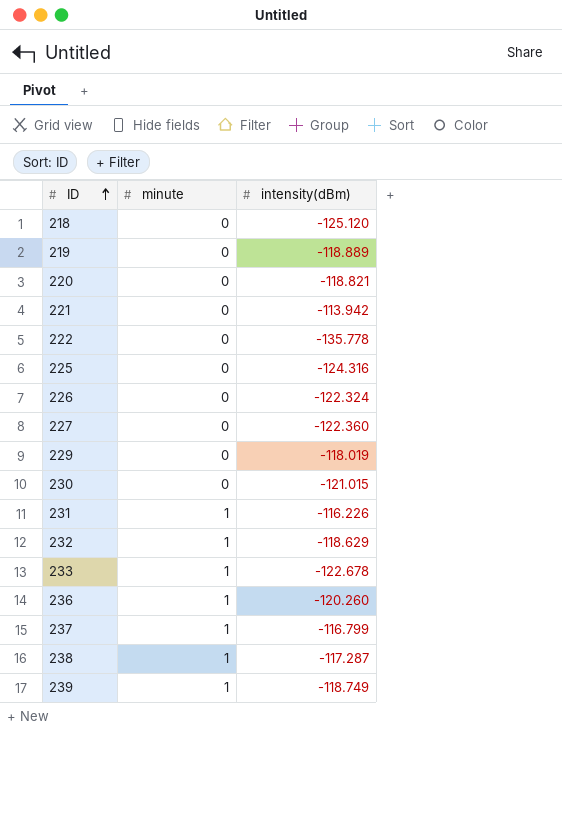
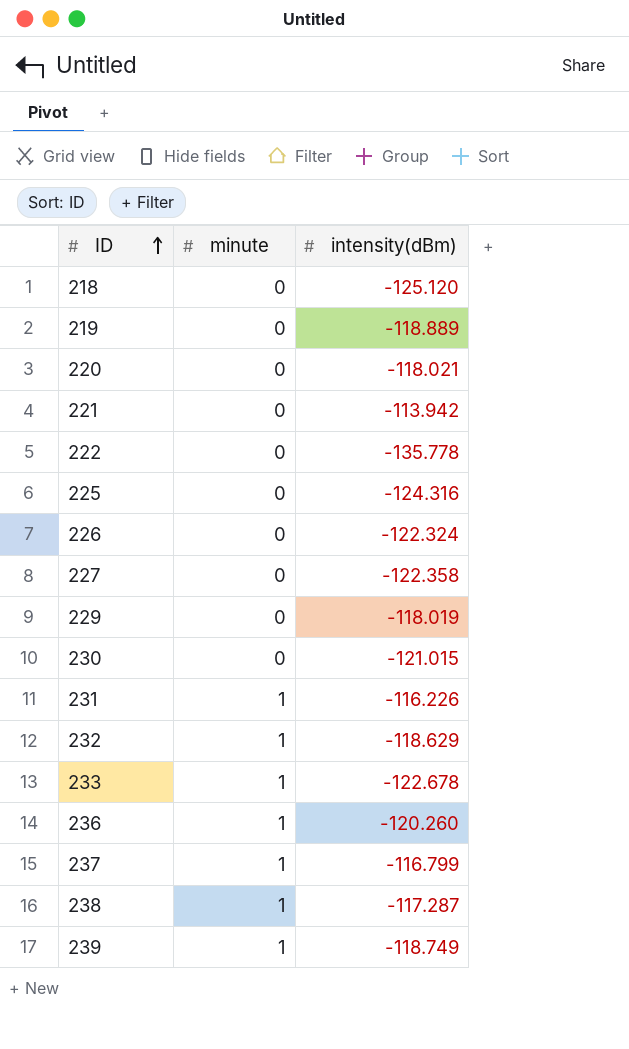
220 | intensity(dBm): -118.821 -> -118.021
227 | intensity(dBm): -122.360 -> -122.358

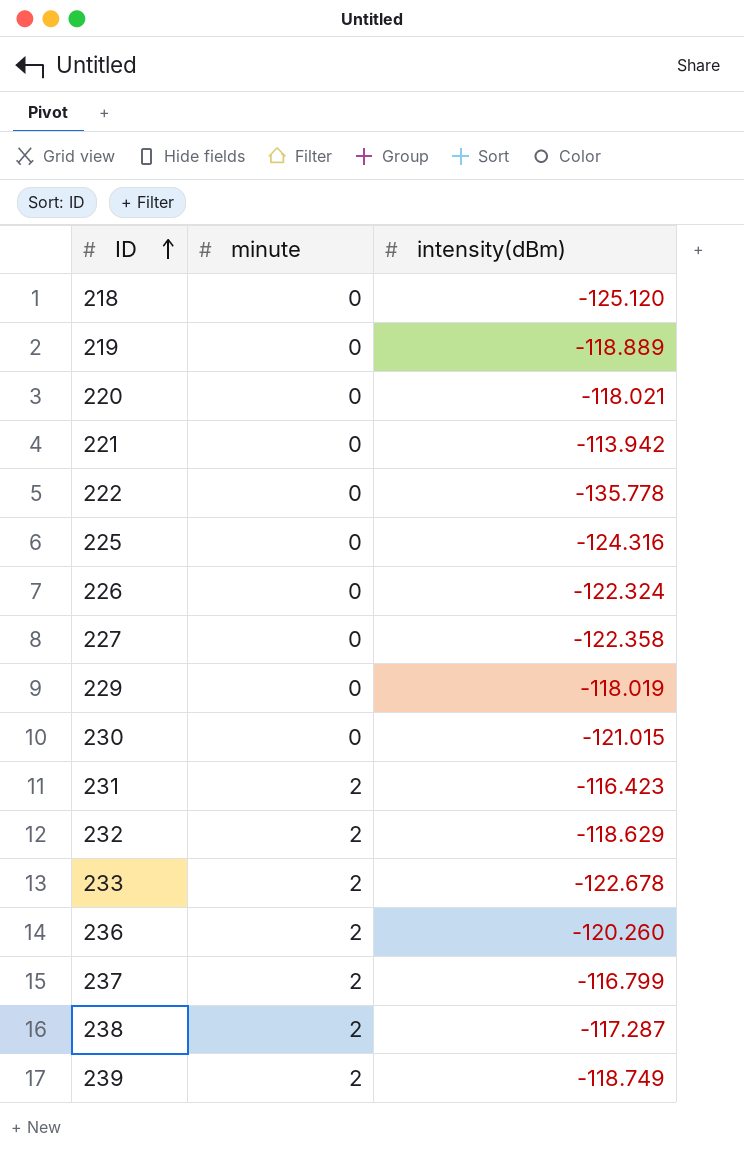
231 | minute: 1 -> 2
231 | intensity(dBm): -116.226 -> -116.423
232 | minute: 1 -> 2
233 | minute: 1 -> 2
236 | minute: 1 -> 2
237 | minute: 1 -> 2
238 | minute: 1 -> 2
239 | minute: 1 -> 2

